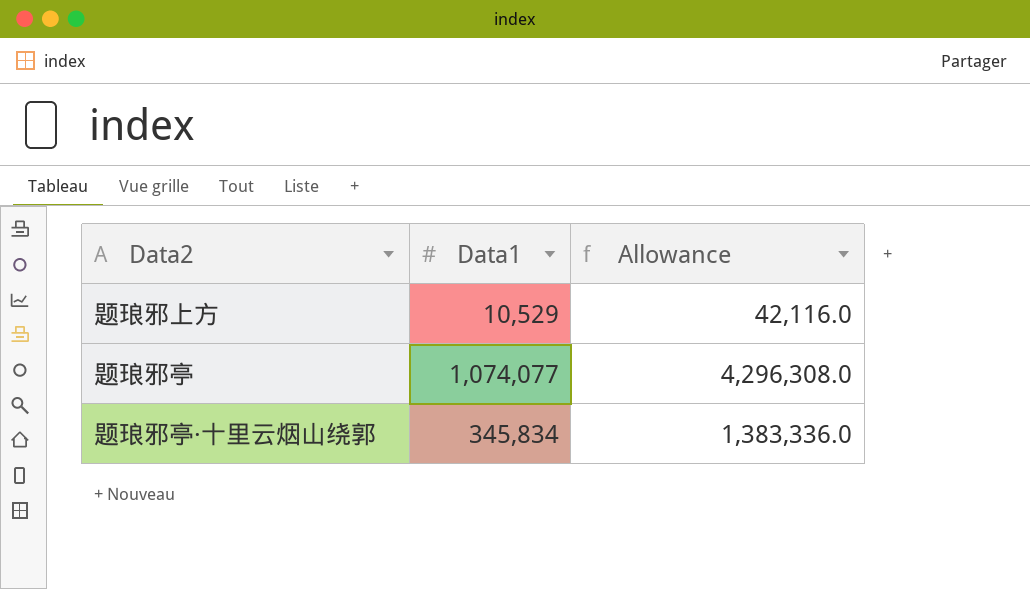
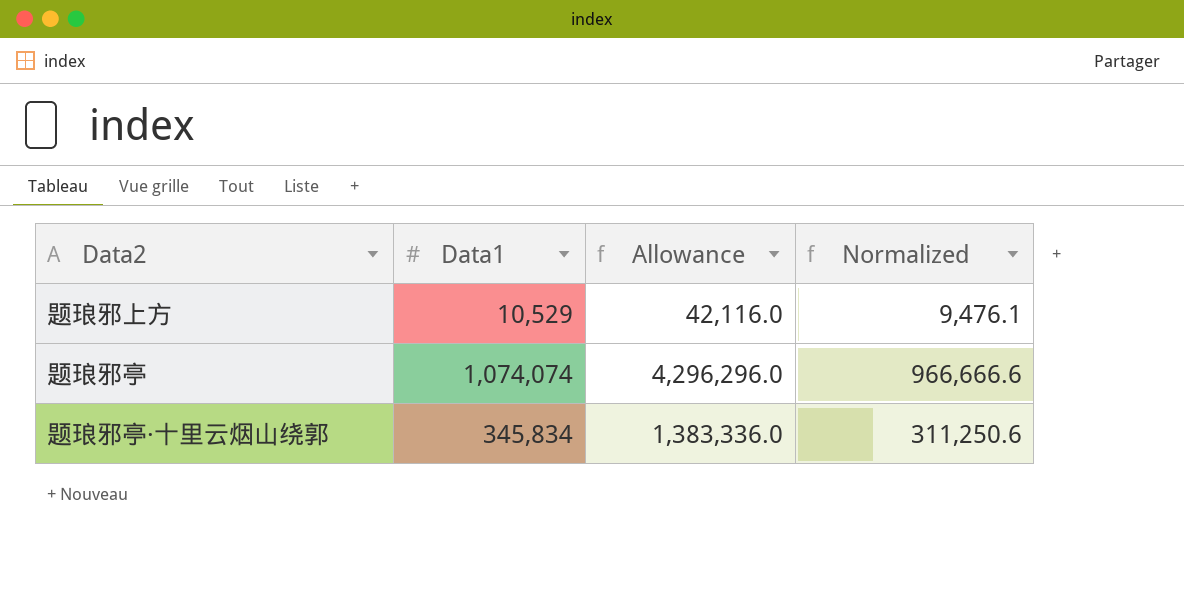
column Normalized | formula: none -> [Data1] * 0.9
题琅邪亭 | Data1: 1,074,077 -> 1,074,074
题琅邪亭 | Allowance: 4,296,308.0 -> 4,296,296.0

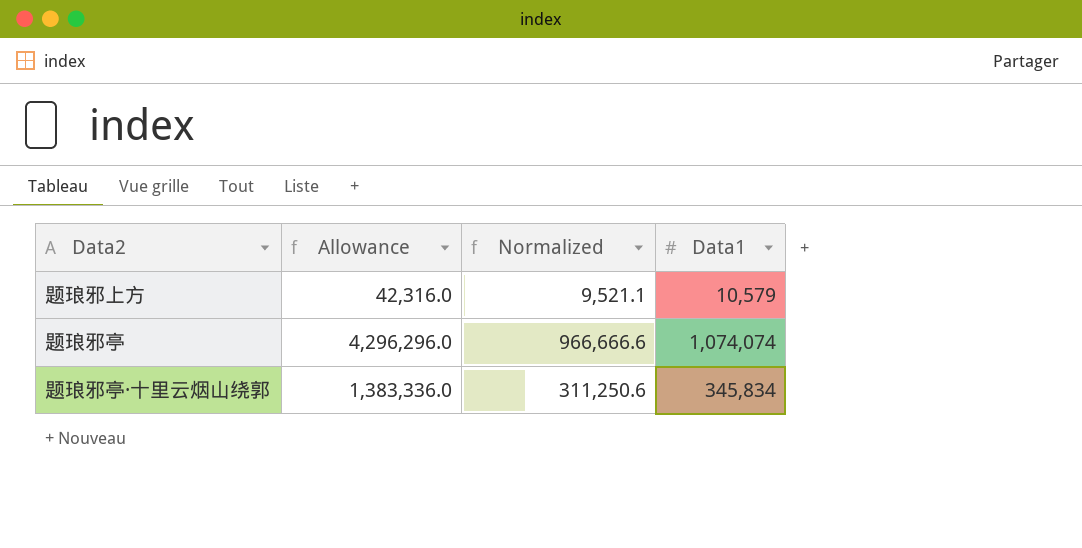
column Data1 | position: 2 -> 4
题琅邪上方 | Allowance: 42,116.0 -> 42,316.0
题琅邪上方 | Normalized: 9,476.1 -> 9,521.1
题琅邪上方 | Data1: 10,529 -> 10,579

